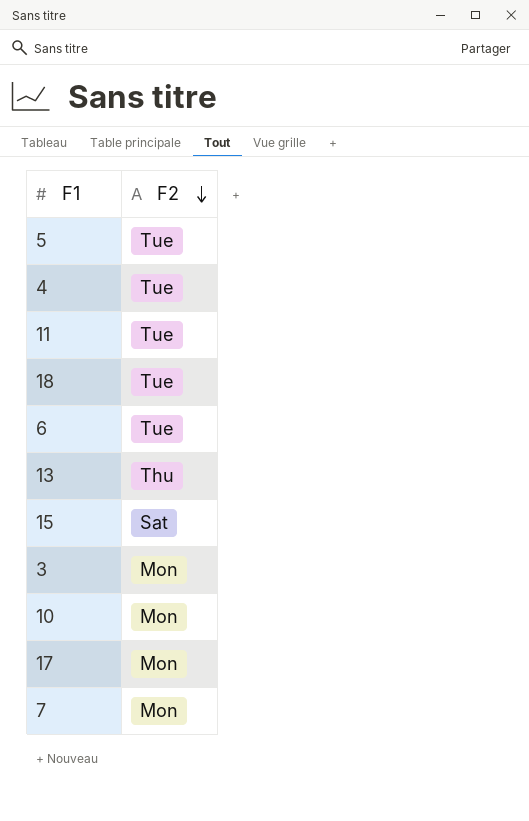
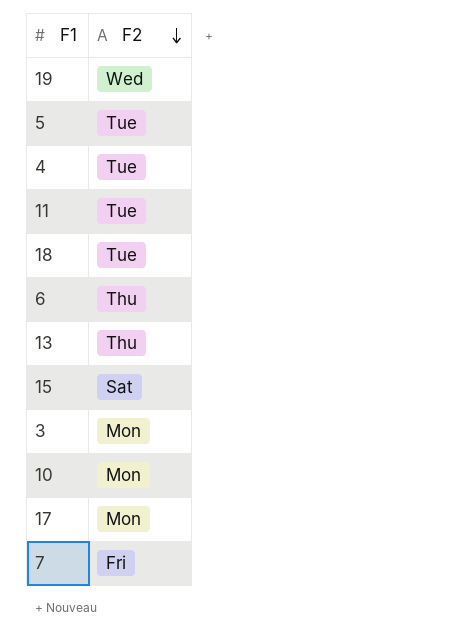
row 19: none -> Wed
6 | F2: Tue -> Thu
7 | F2: Mon -> Fri

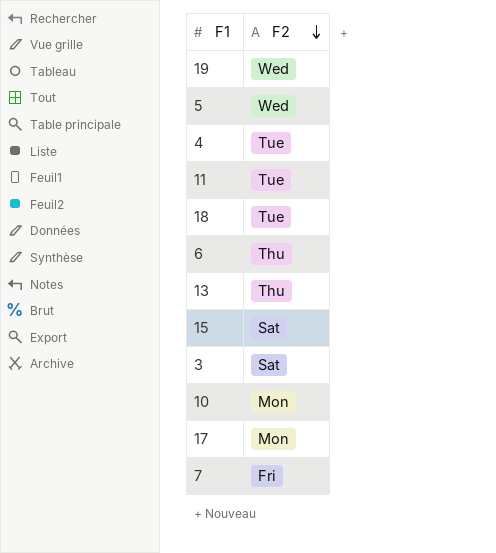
5 | F2: Tue -> Wed
3 | F2: Mon -> Sat

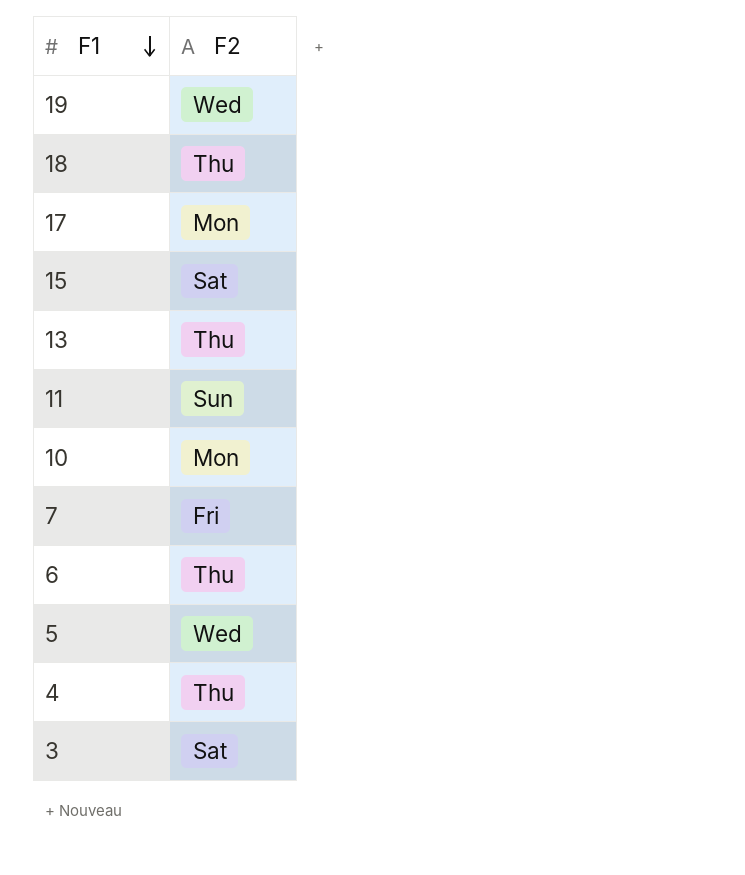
row order: F2 descending -> F1 descending
18 | F2: Tue -> Thu
11 | F2: Tue -> Sun
4 | F2: Tue -> Thu

